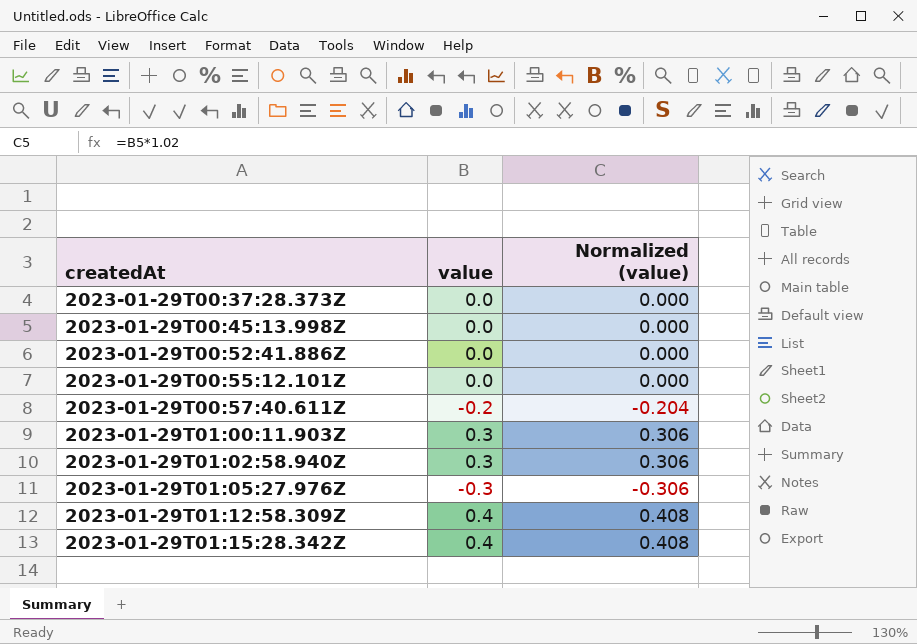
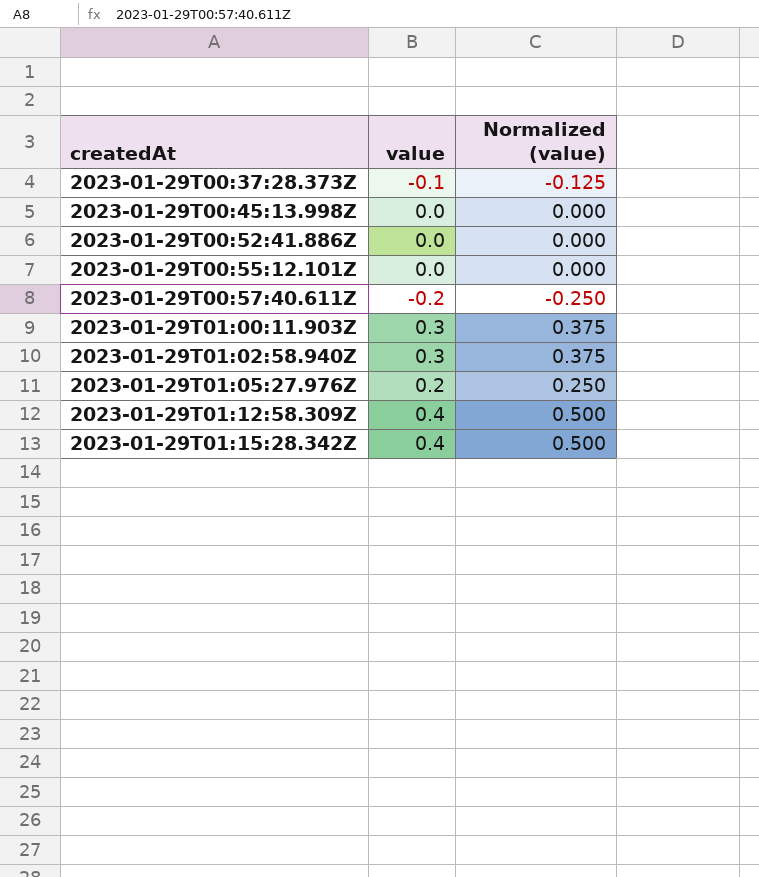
column Normalized (value) | formula: [value] * 1.02 -> [value] * 1.25
2023-01-29T00:37:28.373Z | value: 0.0 -> -0.1
2023-01-29T01:05:27.976Z | value: -0.3 -> 0.2

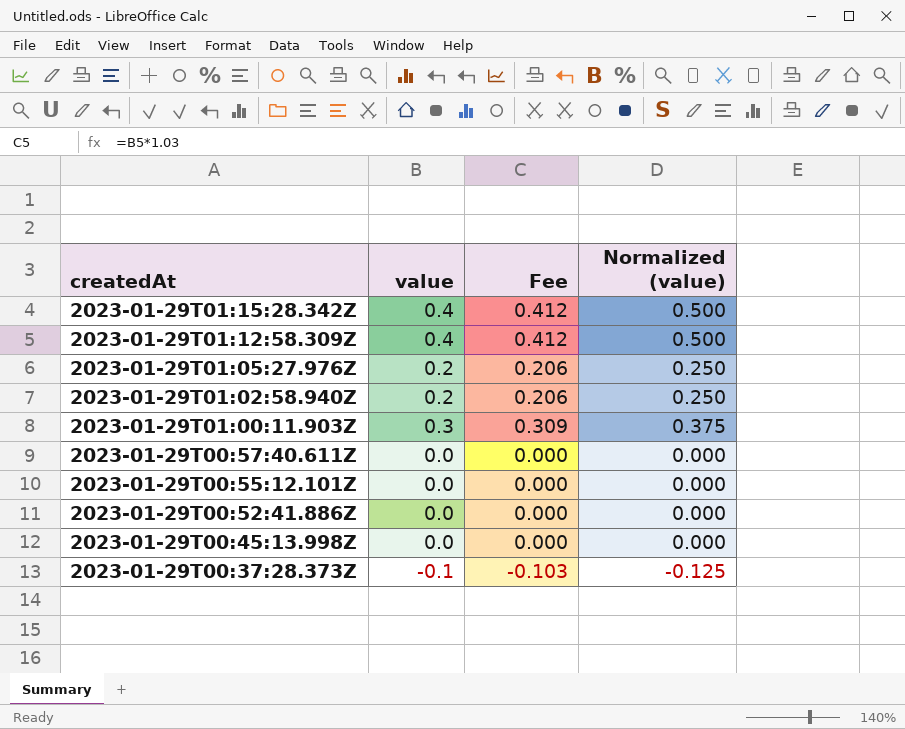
row order: createdAt ascending -> createdAt descending
column Fee | formula: none -> [value] * 1.03
2023-01-29T01:02:58.940Z | value: 0.3 -> 0.2
2023-01-29T01:02:58.940Z | Normalized (value): 0.375 -> 0.250
2023-01-29T00:57:40.611Z | value: -0.2 -> 0.0
2023-01-29T00:57:40.611Z | Normalized (value): -0.250 -> 0.000

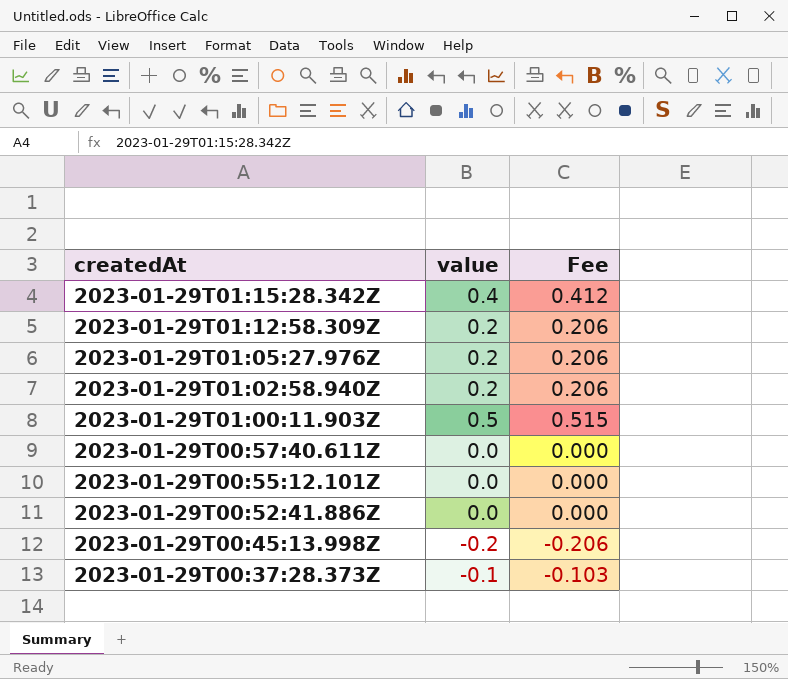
column Normalized (value) | formula: [value] * 1.25 -> none
2023-01-29T01:12:58.309Z | value: 0.4 -> 0.2
2023-01-29T01:12:58.309Z | Fee: 0.412 -> 0.206
2023-01-29T01:00:11.903Z | value: 0.3 -> 0.5
2023-01-29T01:00:11.903Z | Fee: 0.309 -> 0.515
2023-01-29T00:45:13.998Z | value: 0.0 -> -0.2
2023-01-29T00:45:13.998Z | Fee: 0.000 -> -0.206

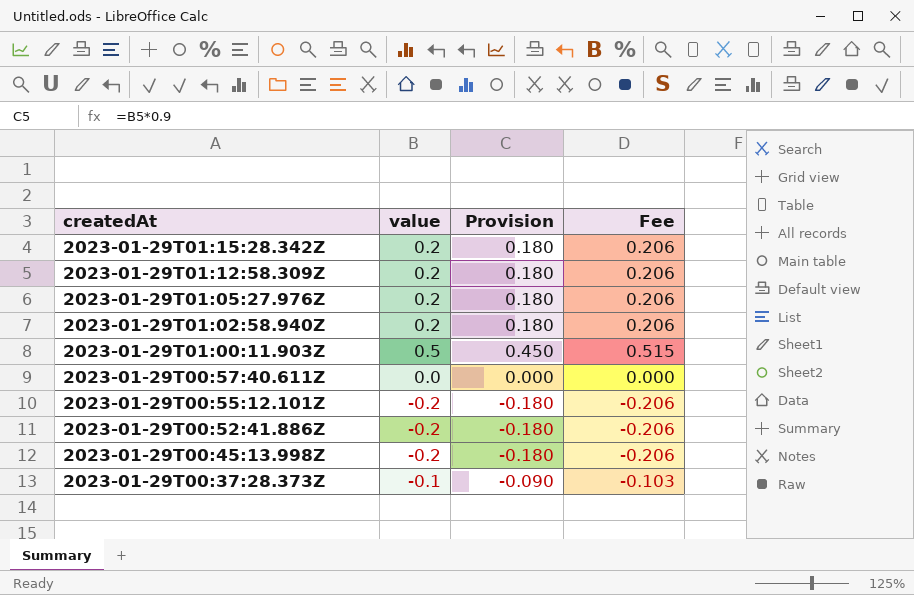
column Provision | formula: none -> [value] * 0.9
2023-01-29T01:15:28.342Z | value: 0.4 -> 0.2
2023-01-29T01:15:28.342Z | Fee: 0.412 -> 0.206
2023-01-29T00:55:12.101Z | value: 0.0 -> -0.2
2023-01-29T00:55:12.101Z | Fee: 0.000 -> -0.206
2023-01-29T00:52:41.886Z | value: 0.0 -> -0.2
2023-01-29T00:52:41.886Z | Fee: 0.000 -> -0.206

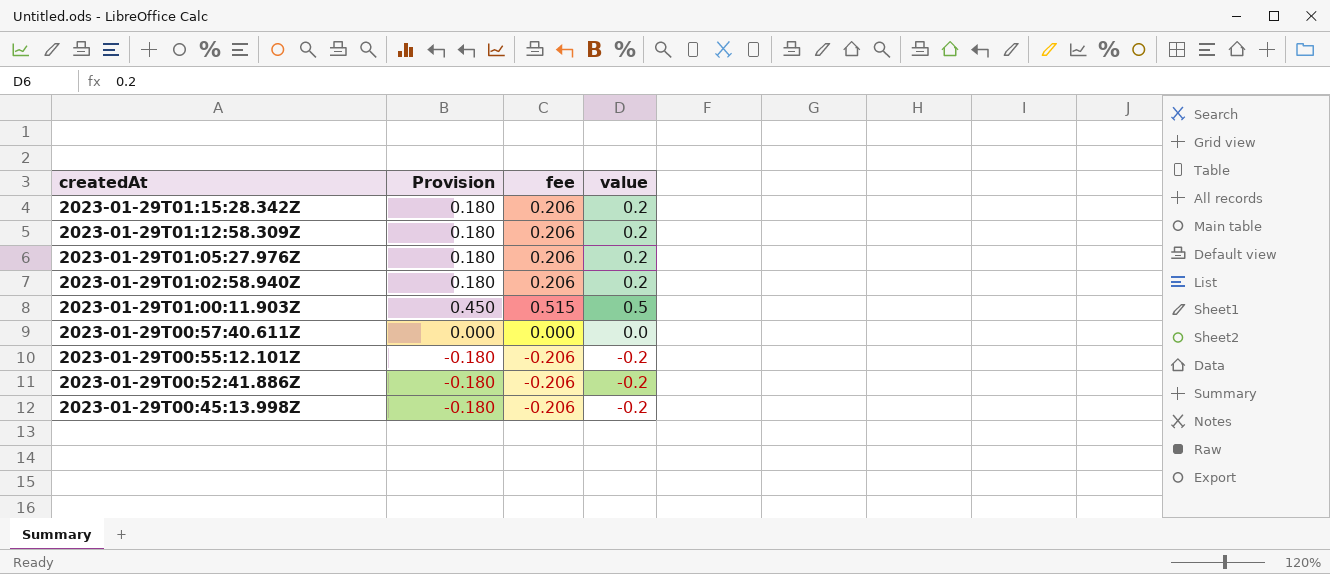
column name: Fee -> fee
column value | position: 2 -> 4
row 2023-01-29T00:37:28.373Z: -0.1 | -0.090 | -0.103 -> none

